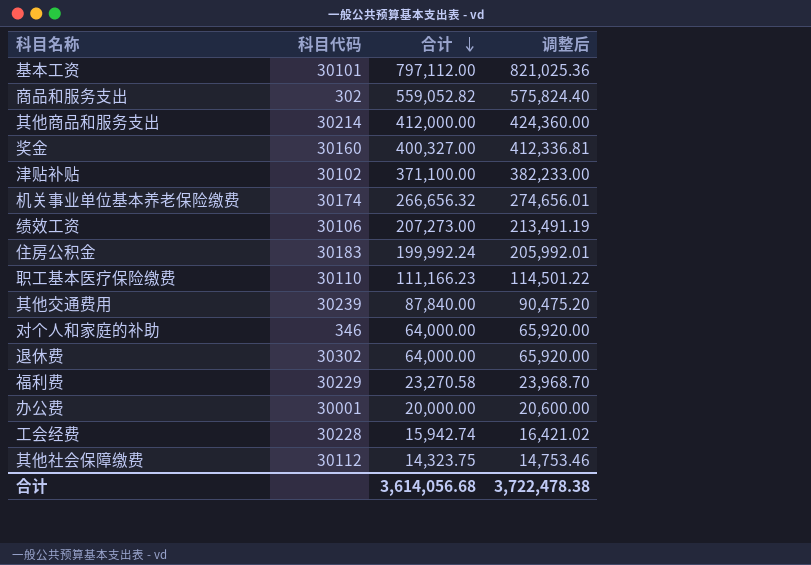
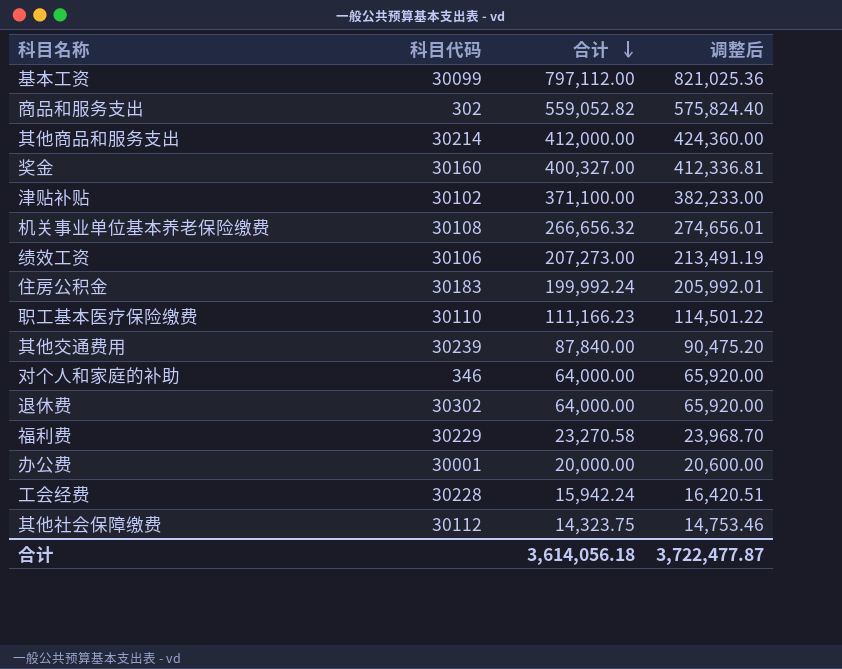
基本工资 | 科目代码: 30101 -> 30099
机关事业单位基本养老保险缴费 | 科目代码: 30174 -> 30108
工会经费 | 合计: 15,942.74 -> 15,942.24
工会经费 | 调整后: 16,421.02 -> 16,420.51
合计 | 合计: 3,614,056.68 -> 3,614,056.18
合计 | 调整后: 3,722,478.38 -> 3,722,477.87

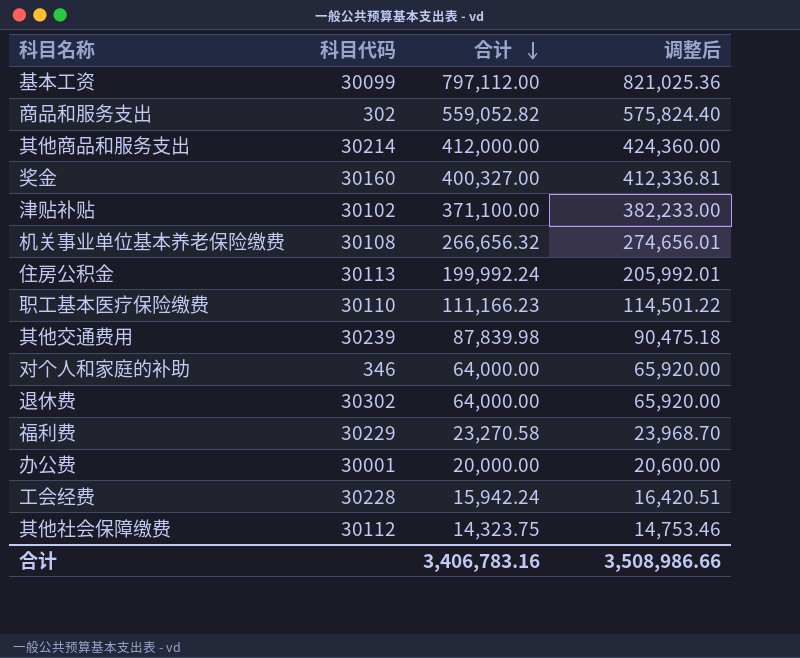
row 绩效工资: 30106 | 207,273.00 | 213,491.19 -> none
住房公积金 | 科目代码: 30183 -> 30113
其他交通费用 | 合计: 87,840.00 -> 87,839.98
其他交通费用 | 调整后: 90,475.20 -> 90,475.18
合计 | 合计: 3,614,056.18 -> 3,406,783.16
合计 | 调整后: 3,722,477.87 -> 3,508,986.66

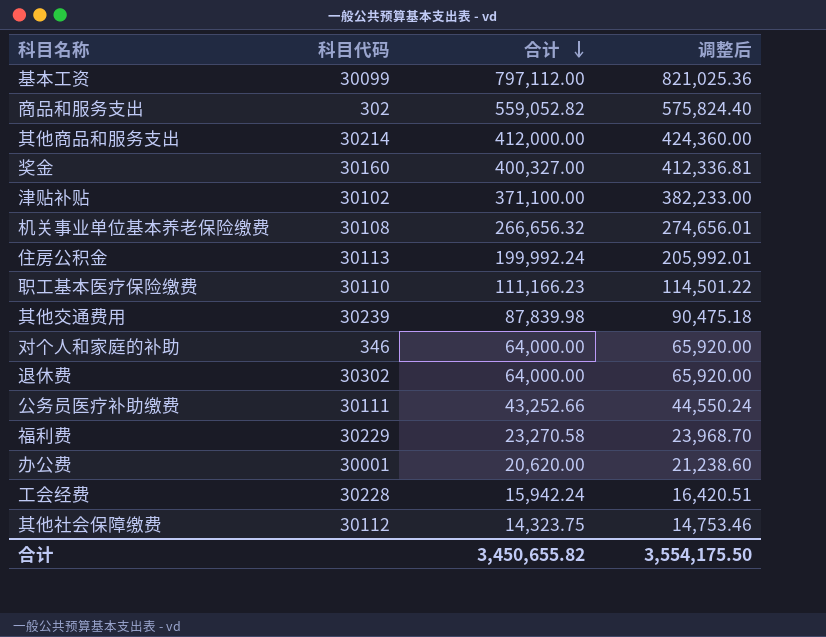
row 公务员医疗补助缴费: none -> 30111 | 43,252.66 | 44,550.24
办公费 | 合计: 20,000.00 -> 20,620.00
办公费 | 调整后: 20,600.00 -> 21,238.60
合计 | 合计: 3,406,783.16 -> 3,450,655.82
合计 | 调整后: 3,508,986.66 -> 3,554,175.50

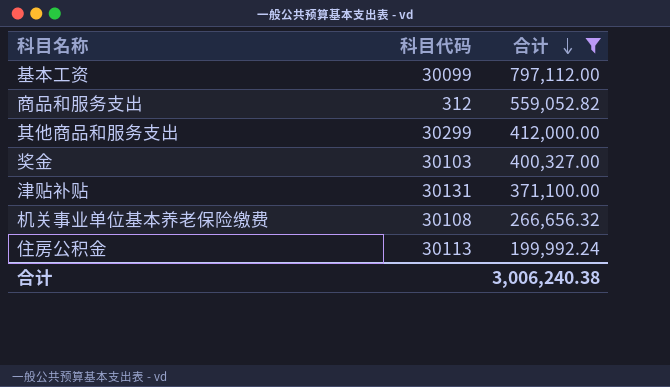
filter: none -> 合计 >= 199,992.24
column 调整后 | formula: [合计] * 1.03 -> none
商品和服务支出 | 科目代码: 302 -> 312
其他商品和服务支出 | 科目代码: 30214 -> 30299
奖金 | 科目代码: 30160 -> 30103
津贴补贴 | 科目代码: 30102 -> 30131
合计 | 合计: 3,450,655.82 -> 3,006,240.38

